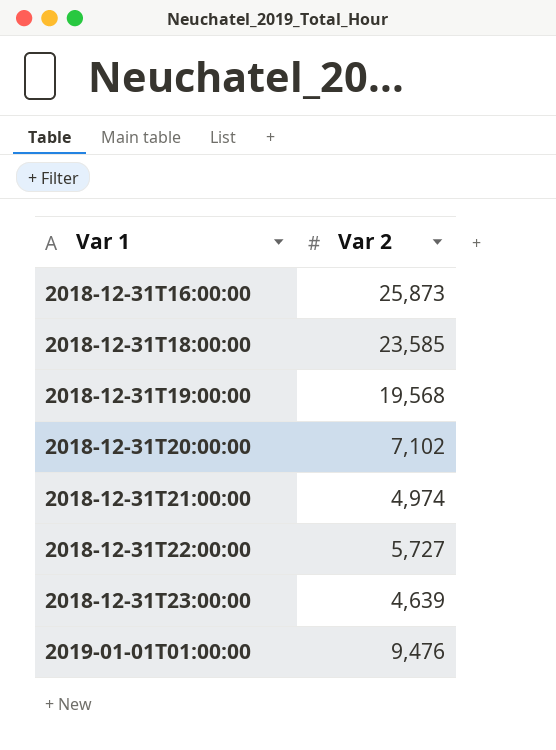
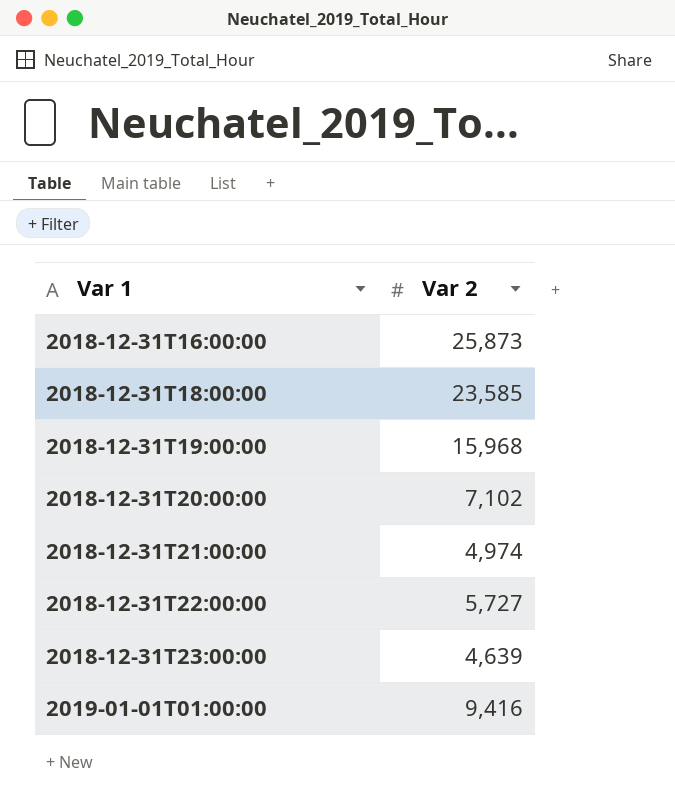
2018-12-31T19:00:00 | Var 2: 19,568 -> 15,968
2019-01-01T01:00:00 | Var 2: 9,476 -> 9,416

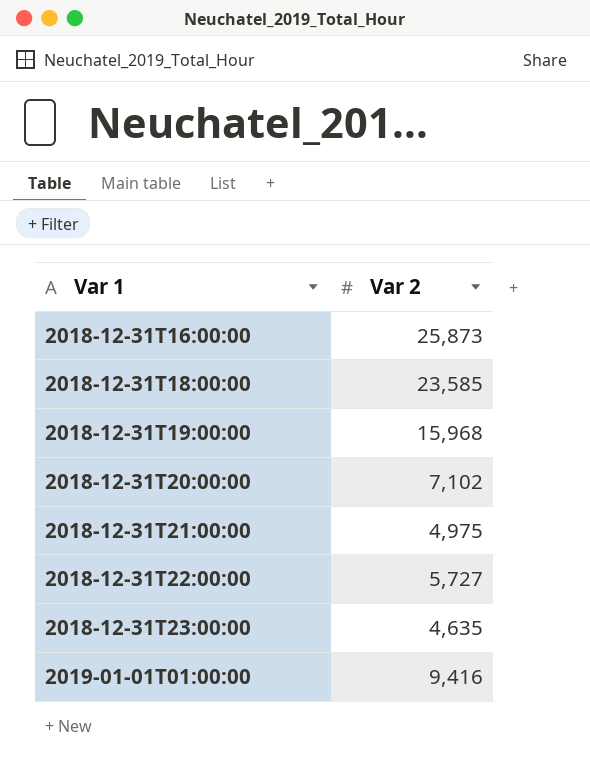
2018-12-31T21:00:00 | Var 2: 4,974 -> 4,975
2018-12-31T23:00:00 | Var 2: 4,639 -> 4,635

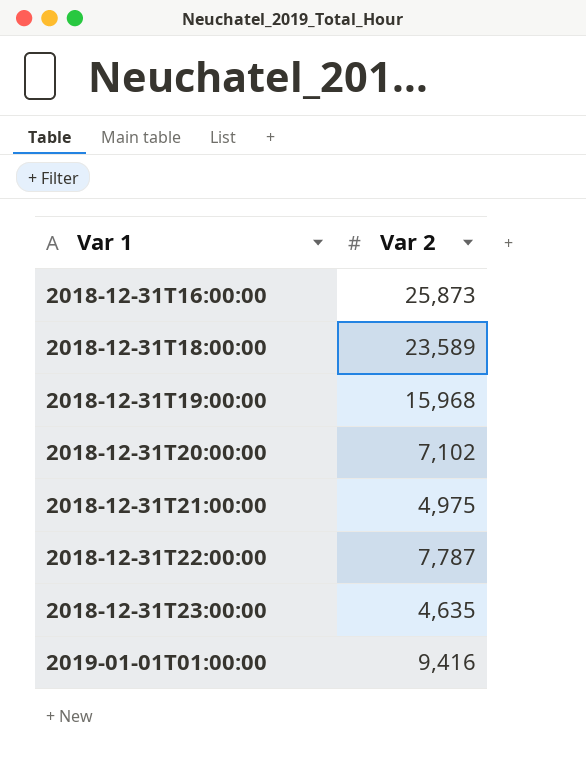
2018-12-31T18:00:00 | Var 2: 23,585 -> 23,589
2018-12-31T22:00:00 | Var 2: 5,727 -> 7,787

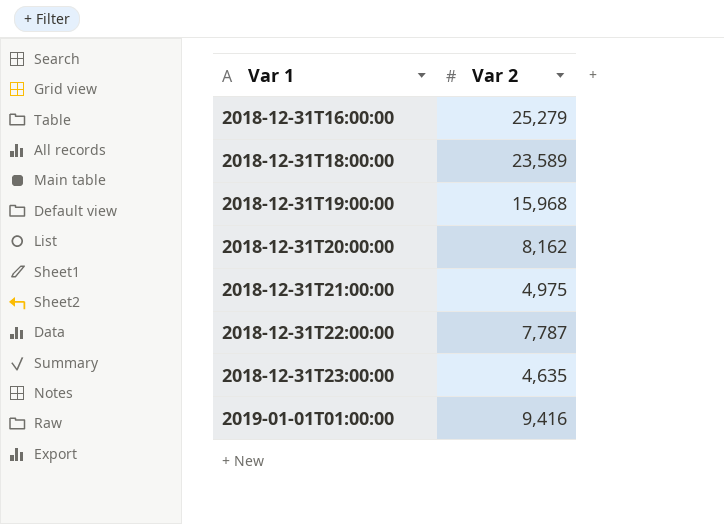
2018-12-31T16:00:00 | Var 2: 25,873 -> 25,279
2018-12-31T20:00:00 | Var 2: 7,102 -> 8,162

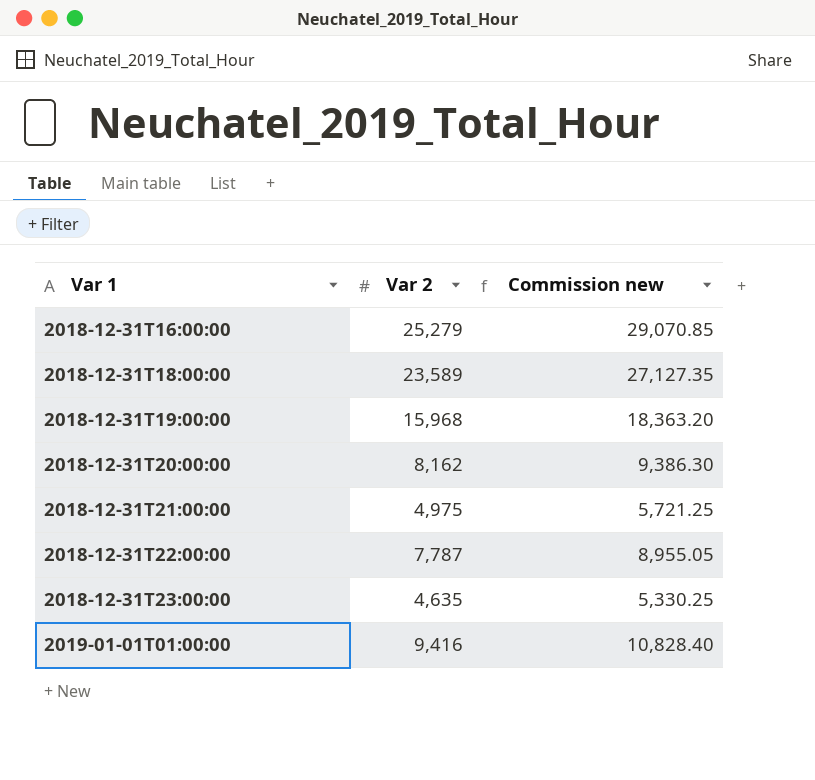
column Commission new | formula: none -> [Var 2] * 1.15

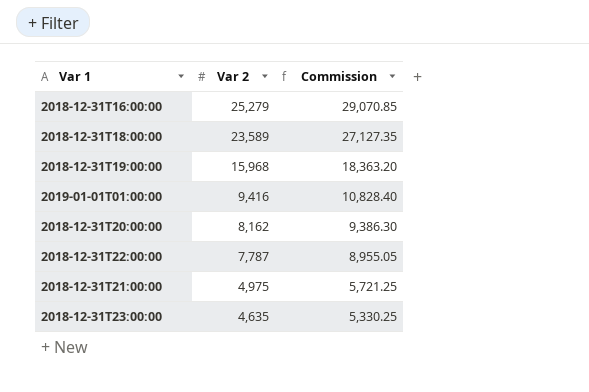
row order: Var 1 ascending -> Var 2 descending
column name: Commission new -> Commission

